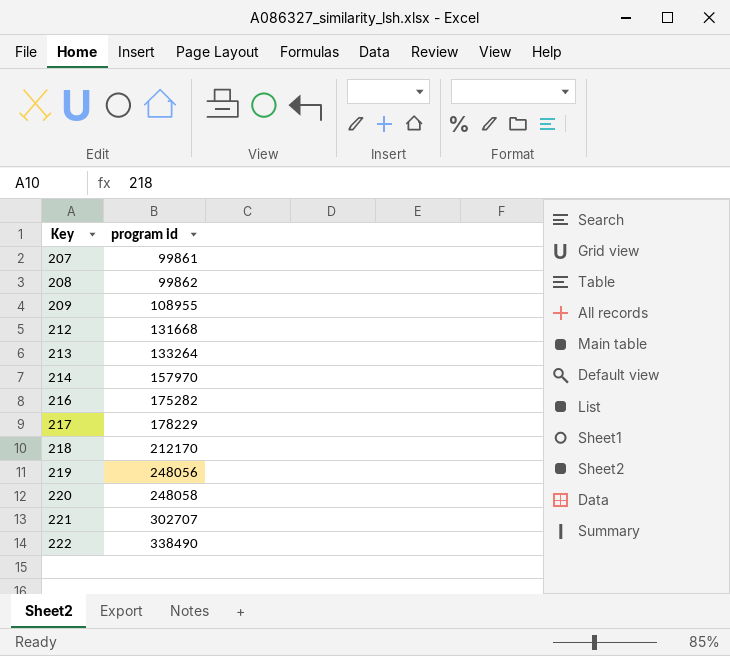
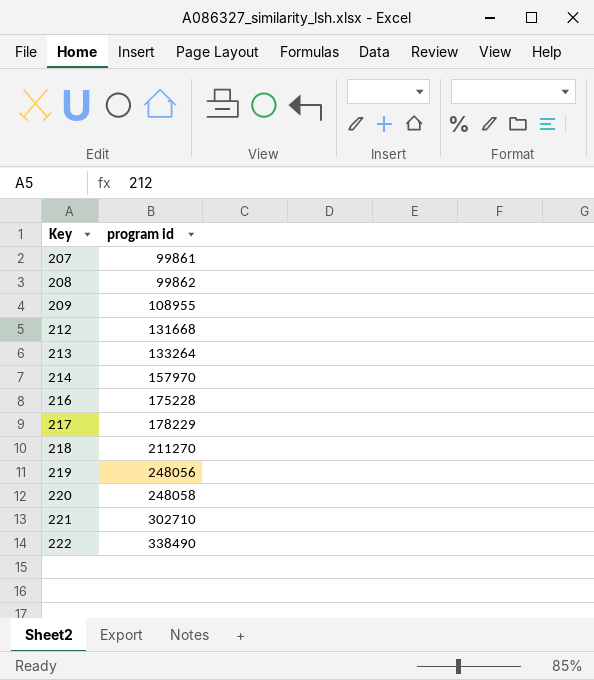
216 | program id: 175282 -> 175228
218 | program id: 212170 -> 211270
221 | program id: 302707 -> 302710

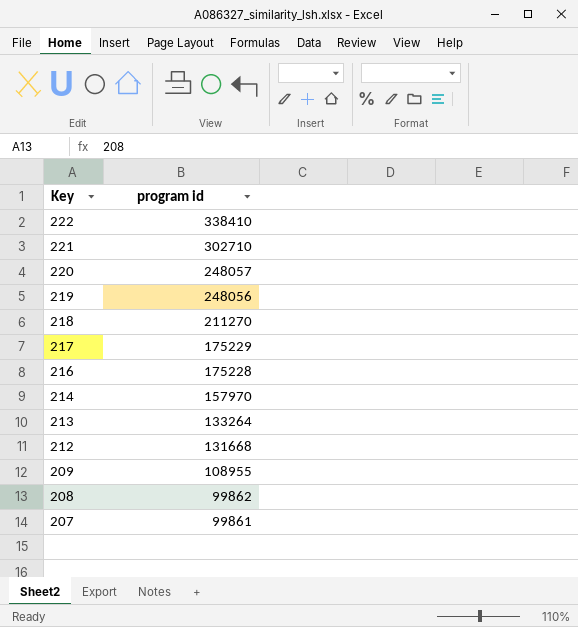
row order: Key ascending -> Key descending
222 | program id: 338490 -> 338410
220 | program id: 248058 -> 248057
217 | program id: 178229 -> 175229

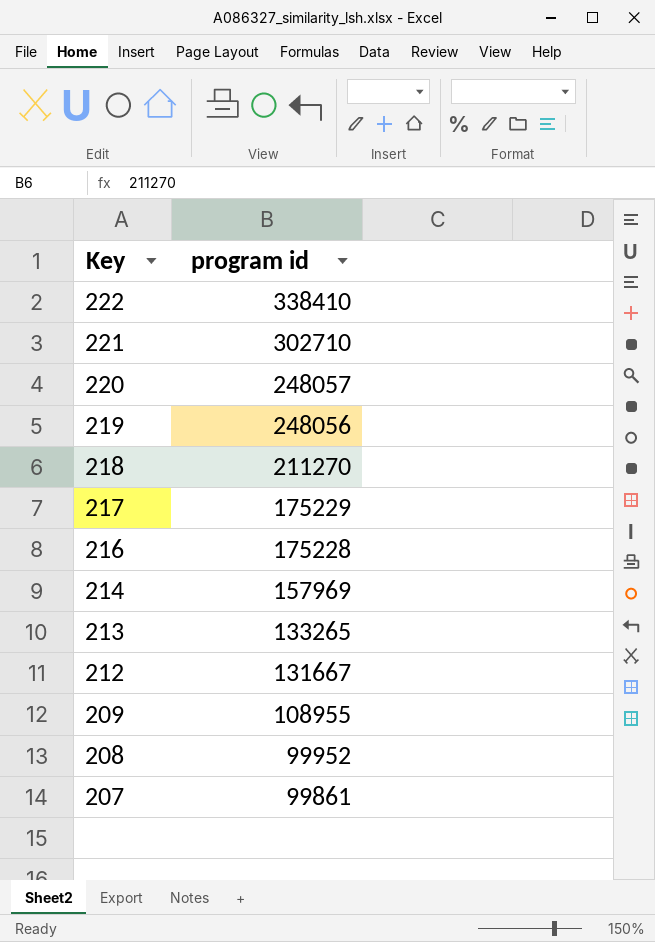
214 | program id: 157970 -> 157969
213 | program id: 133264 -> 133265
212 | program id: 131668 -> 131667
208 | program id: 99862 -> 99952

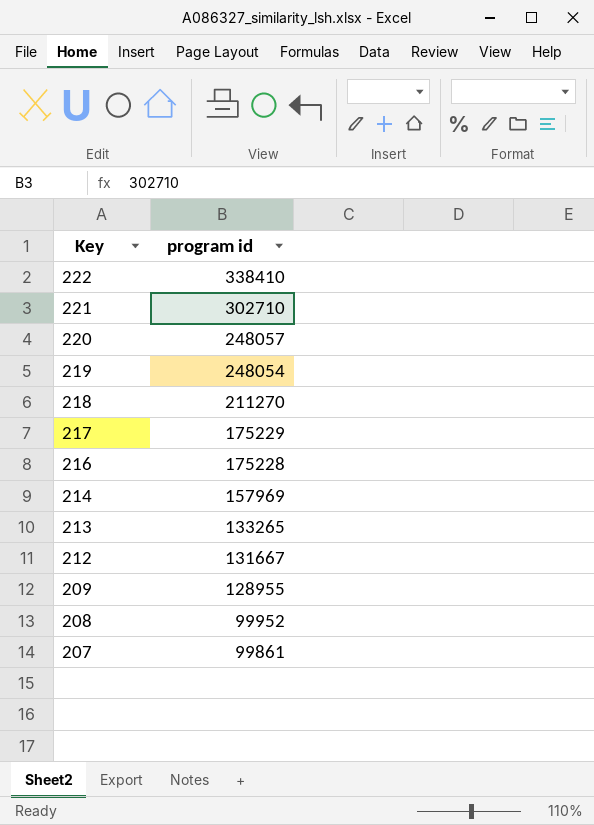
219 | program id: 248056 -> 248054
209 | program id: 108955 -> 128955

